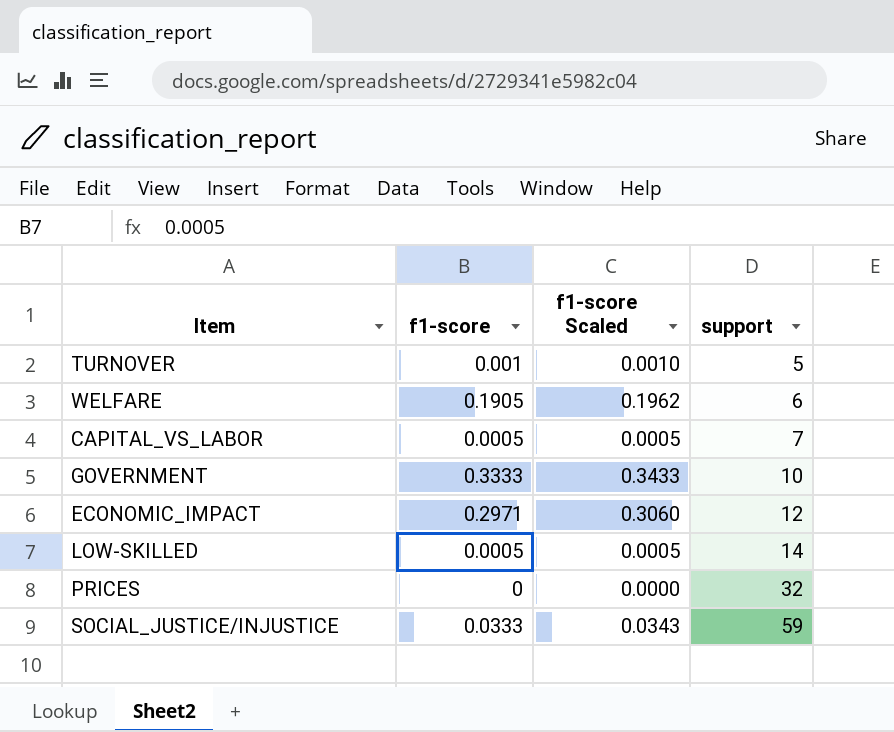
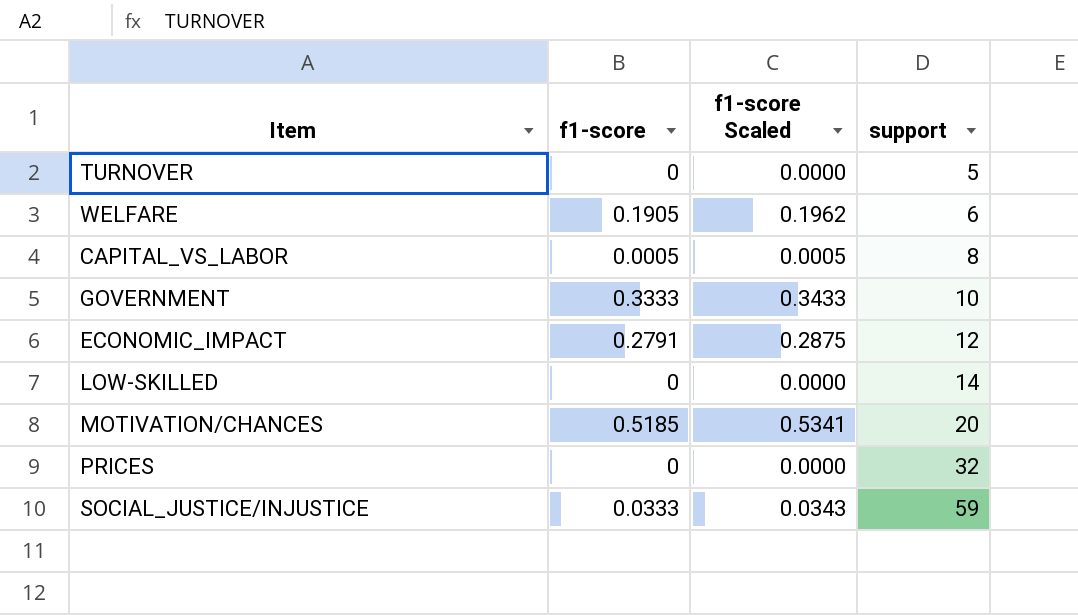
TURNOVER | f1-score: 0.001 -> 0
TURNOVER | f1-score Scaled: 0.0010 -> 0.0000
CAPITAL_VS_LABOR | support: 7 -> 8
ECONOMIC_IMPACT | f1-score: 0.2971 -> 0.2791
ECONOMIC_IMPACT | f1-score Scaled: 0.3060 -> 0.2875
LOW-SKILLED | f1-score: 0.0005 -> 0
LOW-SKILLED | f1-score Scaled: 0.0005 -> 0.0000
row MOTIVATION/CHANCES: none -> 0.5185 | 0.5341 | 20

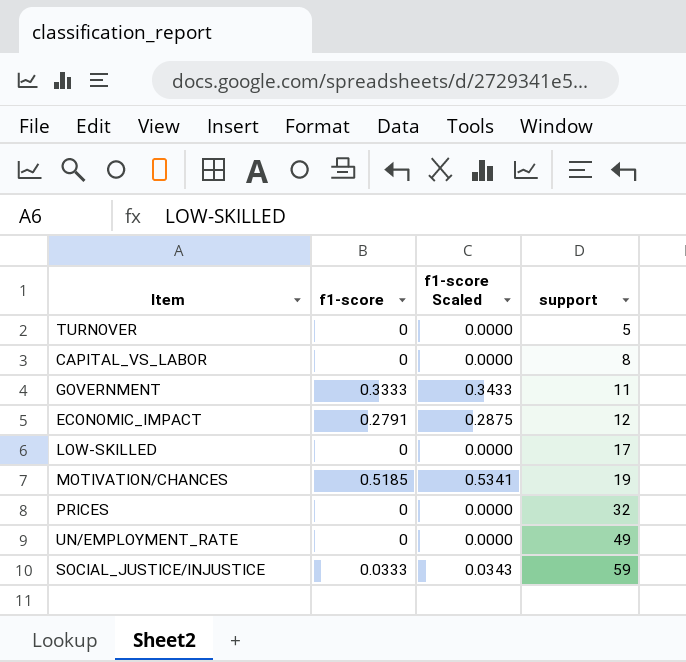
row WELFARE: 0.1905 | 0.1962 | 6 -> none
CAPITAL_VS_LABOR | f1-score: 0.0005 -> 0
CAPITAL_VS_LABOR | f1-score Scaled: 0.0005 -> 0.0000
GOVERNMENT | support: 10 -> 11
LOW-SKILLED | support: 14 -> 17
MOTIVATION/CHANCES | support: 20 -> 19
row UN/EMPLOYMENT_RATE: none -> 0 | 0.0000 | 49

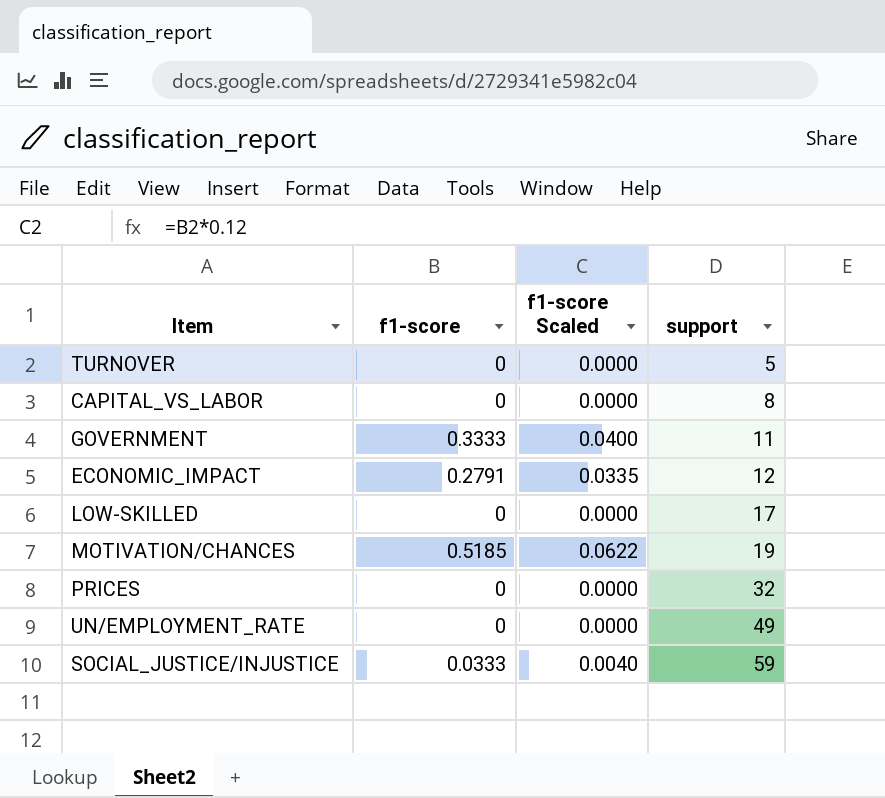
column f1-score Scaled | formula: [f1-score] * 1.03 -> [f1-score] * 0.12

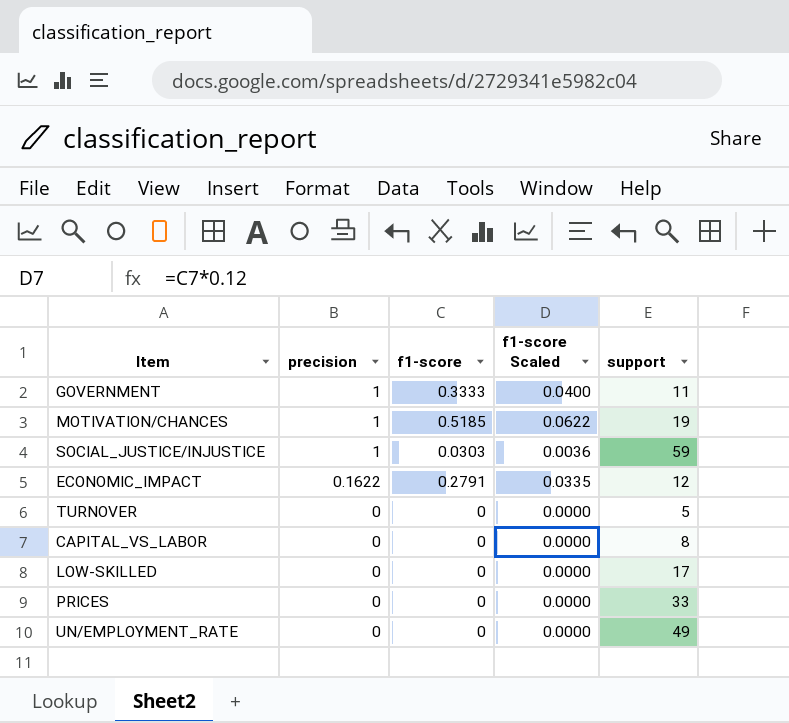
row order: support ascending -> precision descending
column precision | position: none -> 2
SOCIAL_JUSTICE/INJUSTICE | f1-score: 0.0333 -> 0.0303
SOCIAL_JUSTICE/INJUSTICE | f1-score Scaled: 0.0040 -> 0.0036
PRICES | support: 32 -> 33

